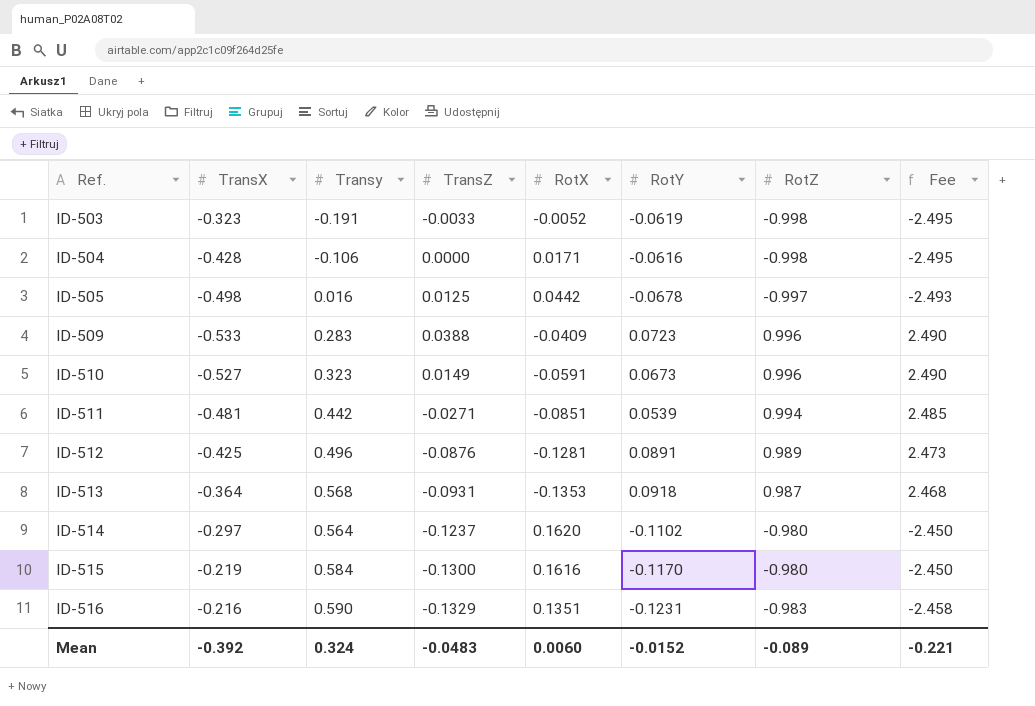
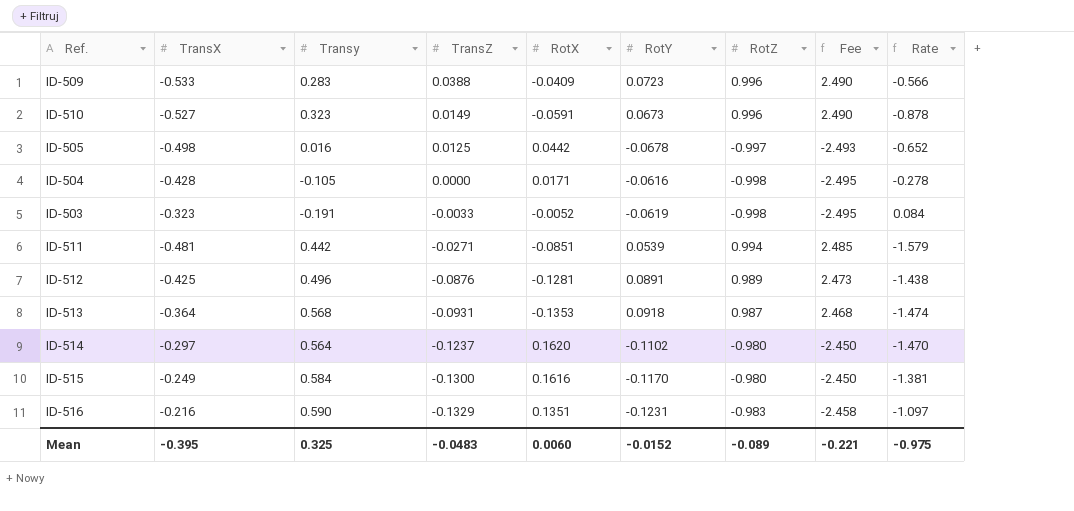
row order: Ref. ascending -> TransZ descending
column Rate | formula: none -> [RotX] / [RotY]
ID-504 | Transy: -0.106 -> -0.105
ID-515 | TransX: -0.219 -> -0.249
Mean | TransX: -0.392 -> -0.395
Mean | Transy: 0.324 -> 0.325

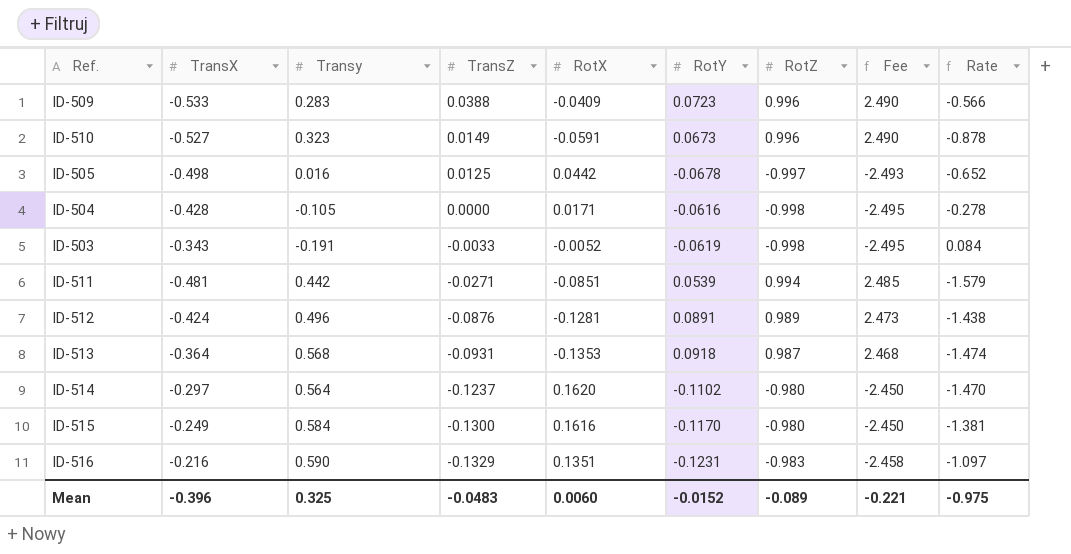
ID-503 | TransX: -0.323 -> -0.343
ID-512 | TransX: -0.425 -> -0.424
Mean | TransX: -0.395 -> -0.396

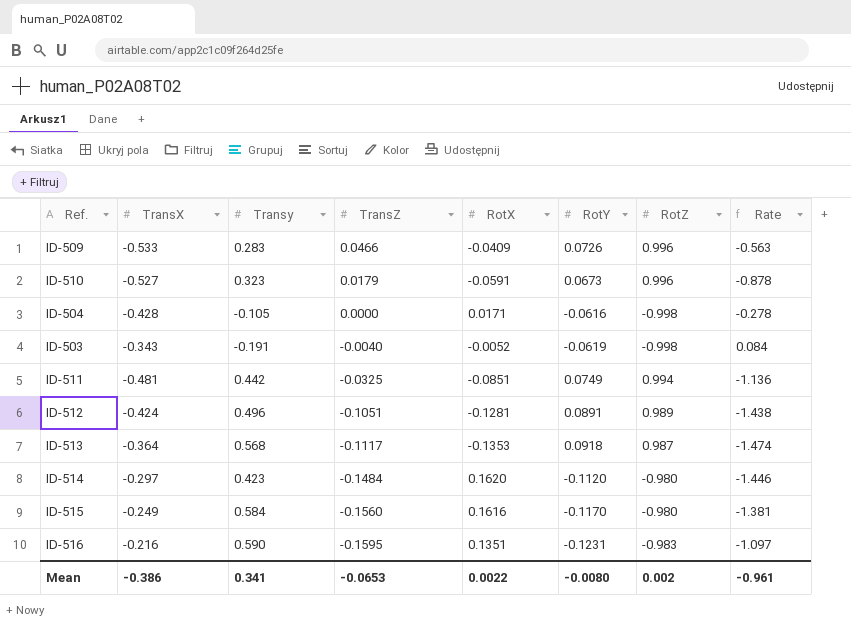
column Fee | formula: [RotZ] * 2.5 -> none
row ID-505: -0.498 | 0.016 | 0.0125 | 0.0442 | -0.0678 | -0.997 | -2.493 | -0.652 -> none
ID-509 | TransZ: 0.0388 -> 0.0466
ID-509 | RotY: 0.0723 -> 0.0726
ID-509 | Rate: -0.566 -> -0.563
ID-510 | TransZ: 0.0149 -> 0.0179
ID-503 | TransZ: -0.0033 -> -0.0040
ID-511 | TransZ: -0.0271 -> -0.0325
ID-511 | RotY: 0.0539 -> 0.0749
ID-511 | Rate: -1.579 -> -1.136
ID-512 | TransZ: -0.0876 -> -0.1051
ID-513 | TransZ: -0.0931 -> -0.1117
ID-514 | Transy: 0.564 -> 0.423
ID-514 | TransZ: -0.1237 -> -0.1484
ID-514 | RotY: -0.1102 -> -0.1120
ID-514 | Rate: -1.470 -> -1.446
ID-515 | TransZ: -0.1300 -> -0.1560
ID-516 | TransZ: -0.1329 -> -0.1595
Mean | TransX: -0.396 -> -0.386
Mean | Transy: 0.325 -> 0.341
Mean | TransZ: -0.0483 -> -0.0653
Mean | RotX: 0.0060 -> 0.0022
Mean | RotY: -0.0152 -> -0.0080
Mean | RotZ: -0.089 -> 0.002
Mean | Rate: -0.975 -> -0.961

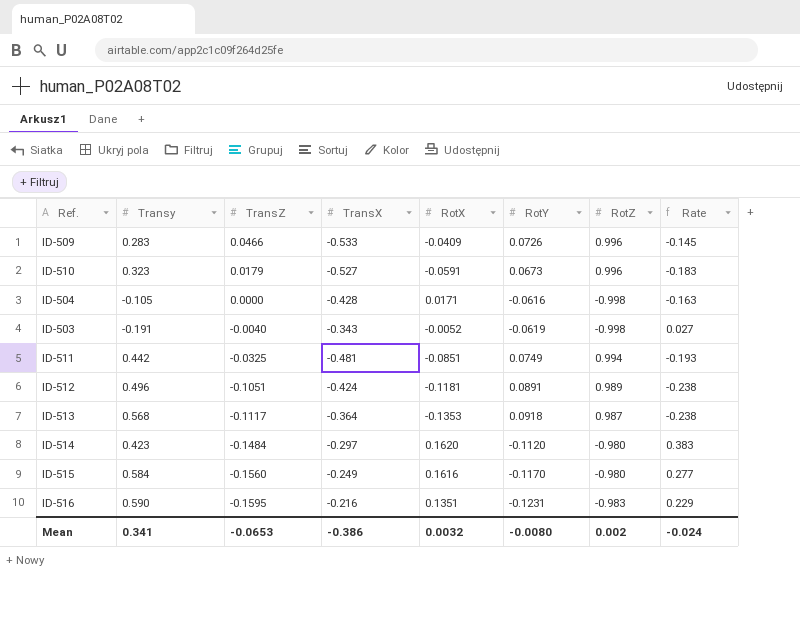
column TransX | position: 2 -> 4
column Rate | formula: [RotX] / [RotY] -> [RotX] / [Transy]
ID-512 | RotX: -0.1281 -> -0.1181
Mean | RotX: 0.0022 -> 0.0032
Mean | Rate: -0.961 -> -0.024

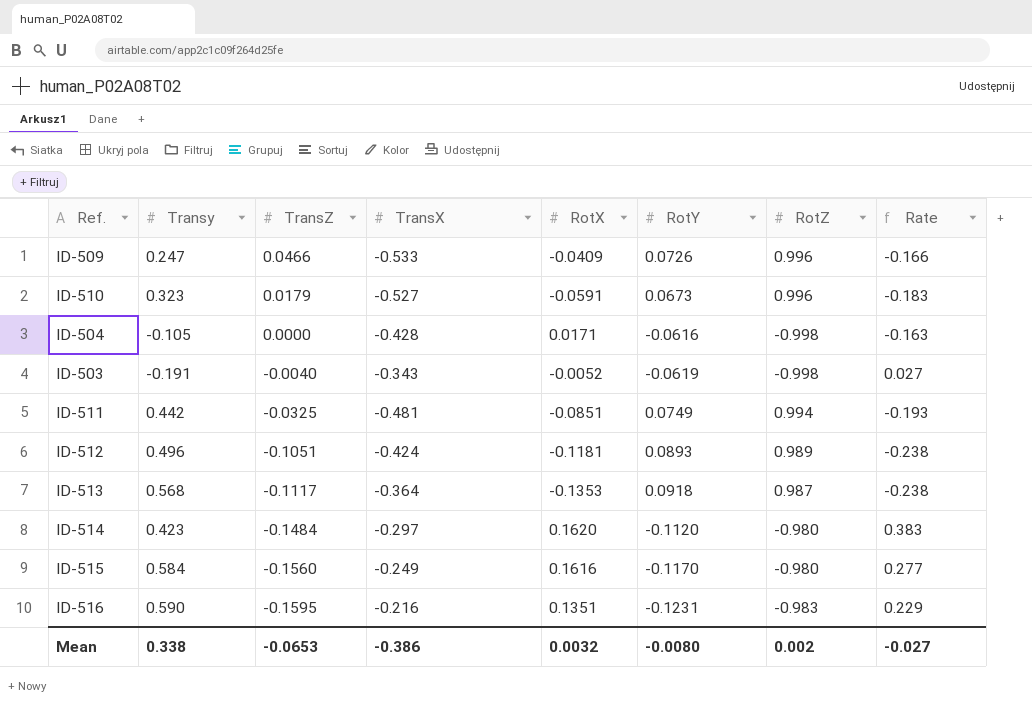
ID-509 | Transy: 0.283 -> 0.247
ID-509 | Rate: -0.145 -> -0.166
ID-512 | RotY: 0.0891 -> 0.0893
Mean | Transy: 0.341 -> 0.338
Mean | Rate: -0.024 -> -0.027

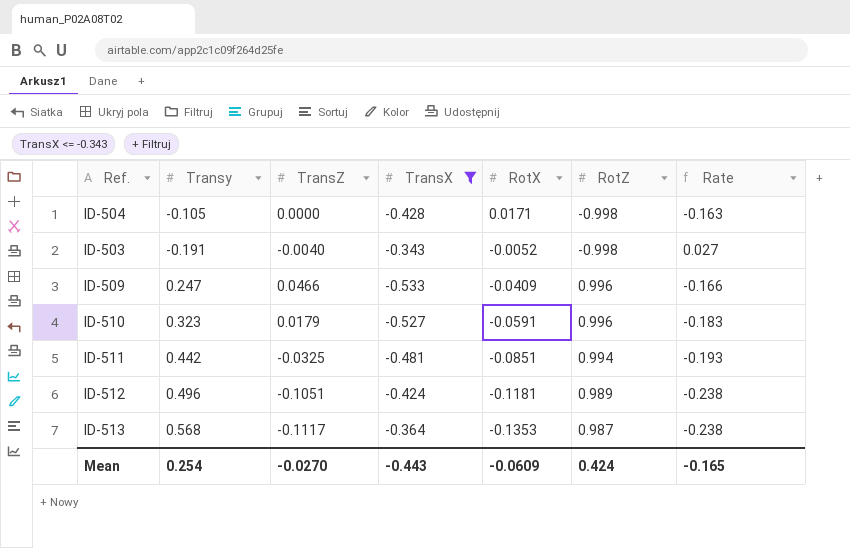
filter: none -> TransX <= -0.343
row order: TransZ descending -> RotX descending
column RotY | position: 6 -> none
Mean | Transy: 0.338 -> 0.254
Mean | TransZ: -0.0653 -> -0.0270
Mean | TransX: -0.386 -> -0.443
Mean | RotX: 0.0032 -> -0.0609
Mean | RotZ: 0.002 -> 0.424
Mean | Rate: -0.027 -> -0.165

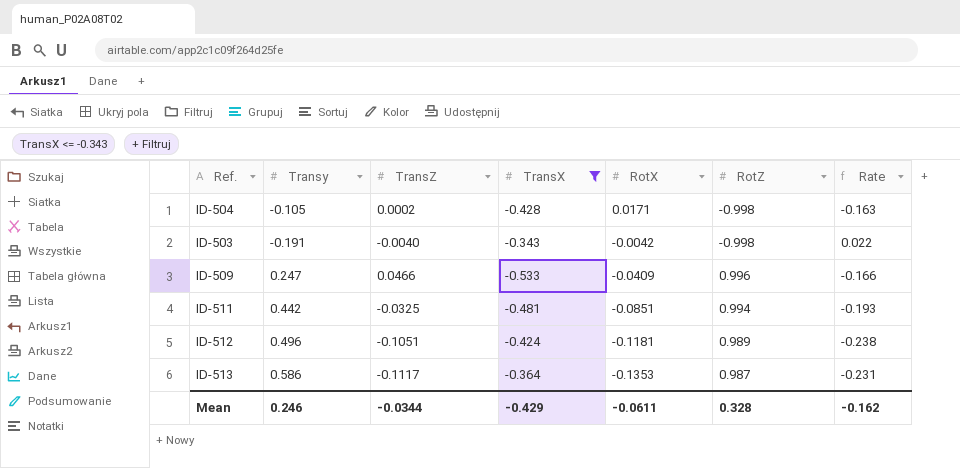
row ID-510: 0.323 | 0.0179 | -0.527 | -0.0591 | 0.996 | -0.183 -> none
ID-504 | TransZ: 0.0000 -> 0.0002
ID-503 | RotX: -0.0052 -> -0.0042
ID-503 | Rate: 0.027 -> 0.022
ID-513 | Transy: 0.568 -> 0.586
ID-513 | Rate: -0.238 -> -0.231
Mean | Transy: 0.254 -> 0.246
Mean | TransZ: -0.0270 -> -0.0344
Mean | TransX: -0.443 -> -0.429
Mean | RotX: -0.0609 -> -0.0611
Mean | RotZ: 0.424 -> 0.328
Mean | Rate: -0.165 -> -0.162

